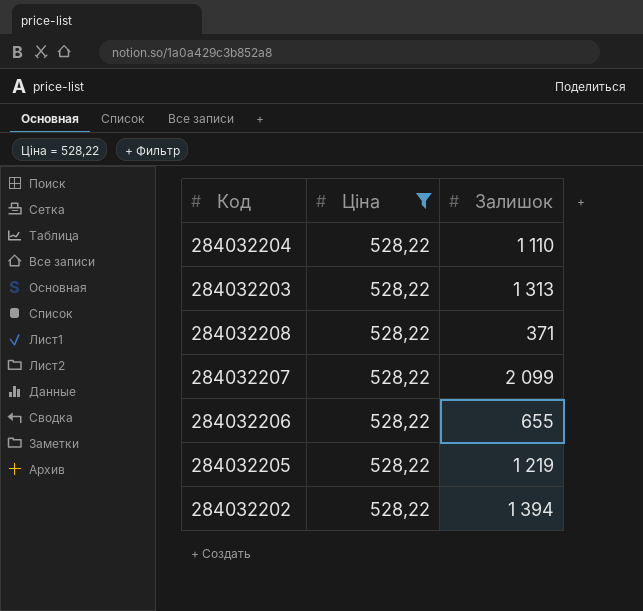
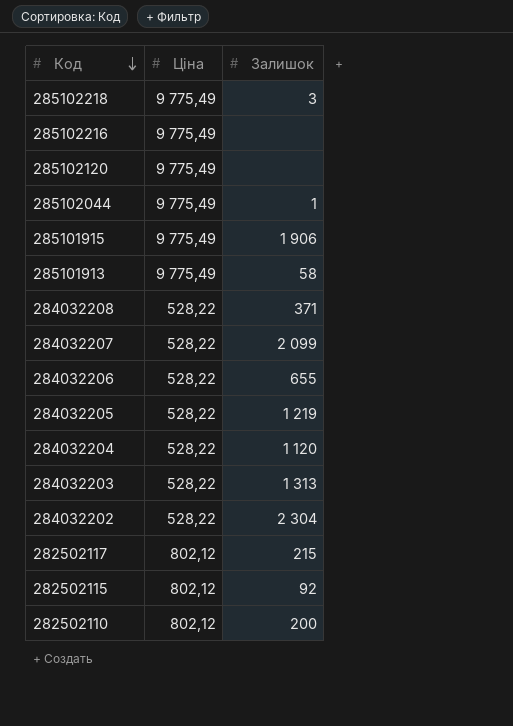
filter: Ціна = 528,22 -> none
row order: none -> Код descending
284032204 | Залишок: 1 110 -> 1 120
284032202 | Залишок: 1 394 -> 2 304

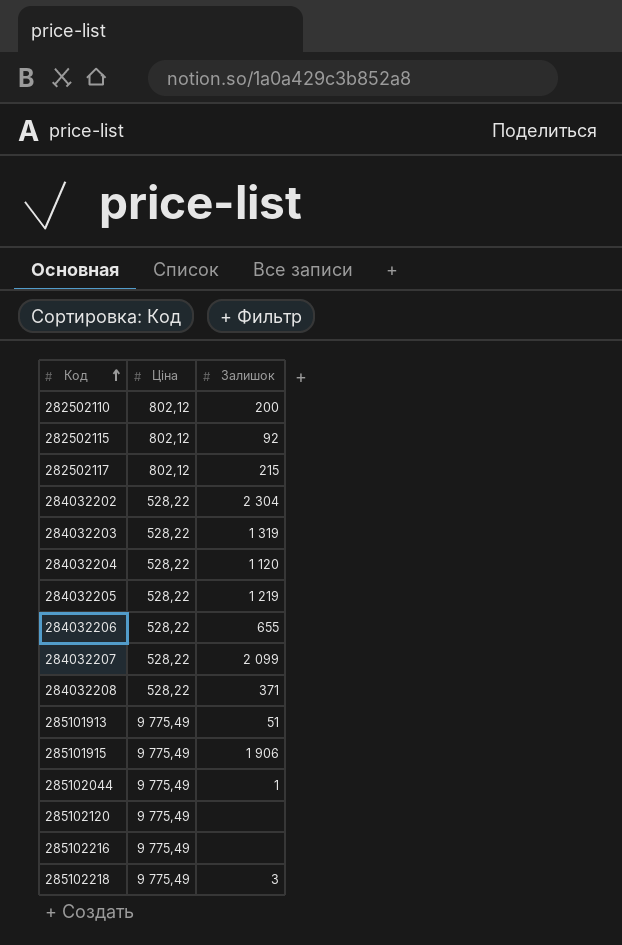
row order: Код descending -> Код ascending
284032203 | Залишок: 1 313 -> 1 319
285101913 | Залишок: 58 -> 51

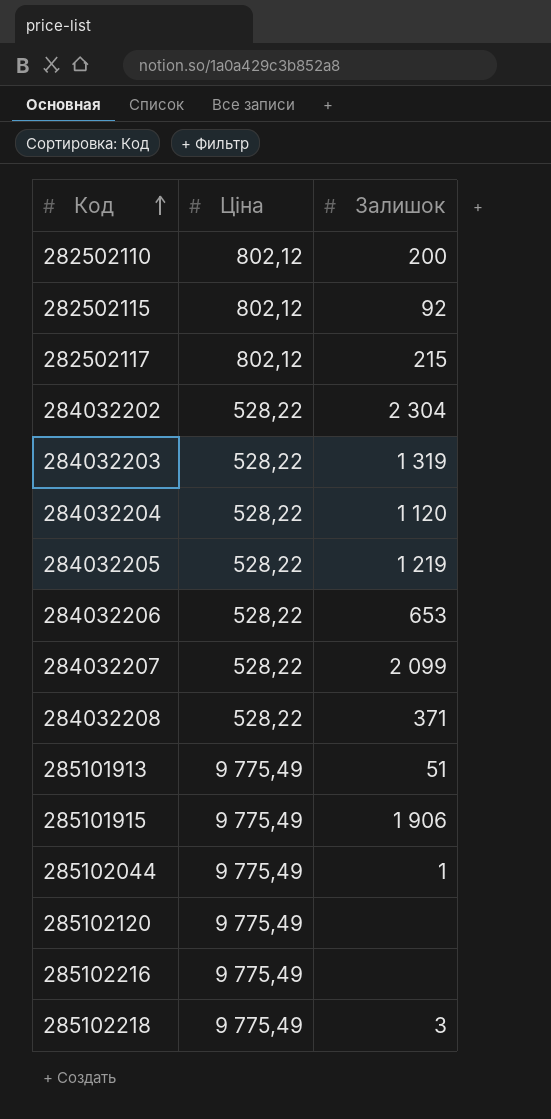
284032206 | Залишок: 655 -> 653

